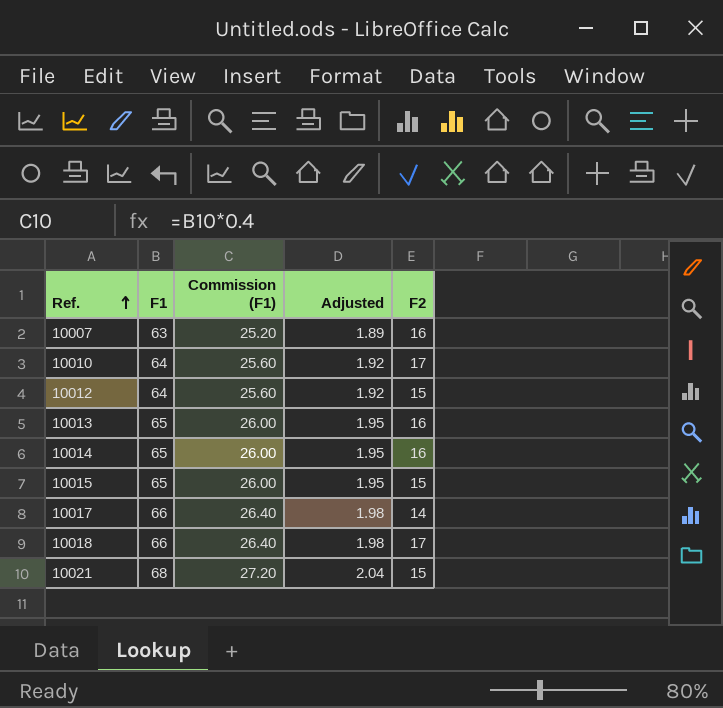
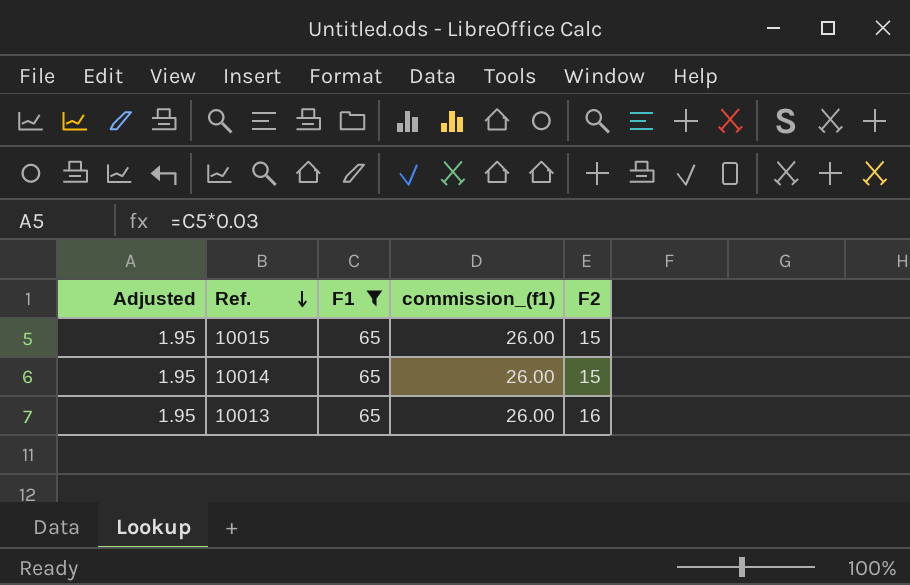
filter: none -> F1 = 65
row order: Ref. ascending -> Ref. descending
column Adjusted | position: 4 -> 1
column name: Commission (F1) -> commission_(f1)
10014 | F2: 16 -> 15

